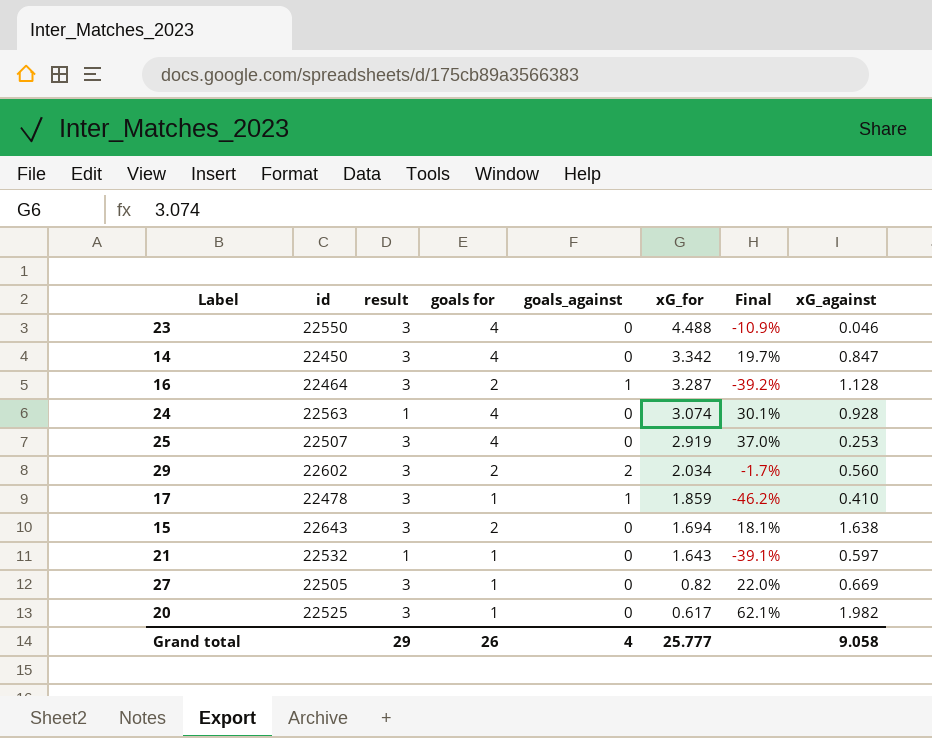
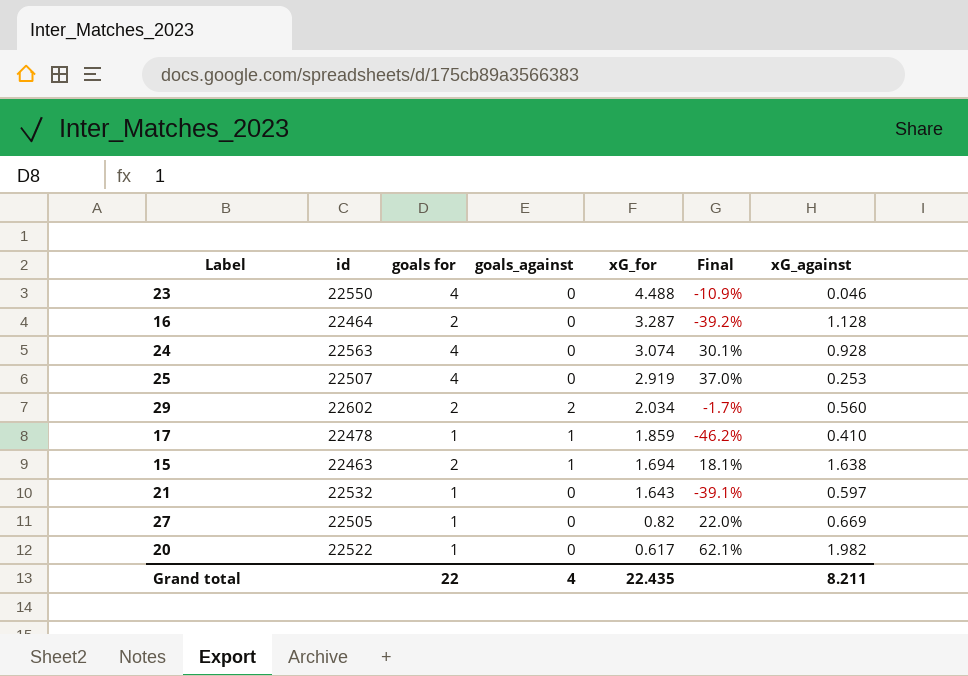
column result | position: 3 -> none
row 14: 22450 | 3 | 4 | 0 | 3.342 | 19.7% | 0.847 -> none
16 | goals_against: 1 -> 0
15 | id: 22643 -> 22463
15 | goals_against: 0 -> 1
20 | id: 22525 -> 22522
Grand total | goals for: 26 -> 22
Grand total | xG_for: 25.777 -> 22.435
Grand total | xG_against: 9.058 -> 8.211

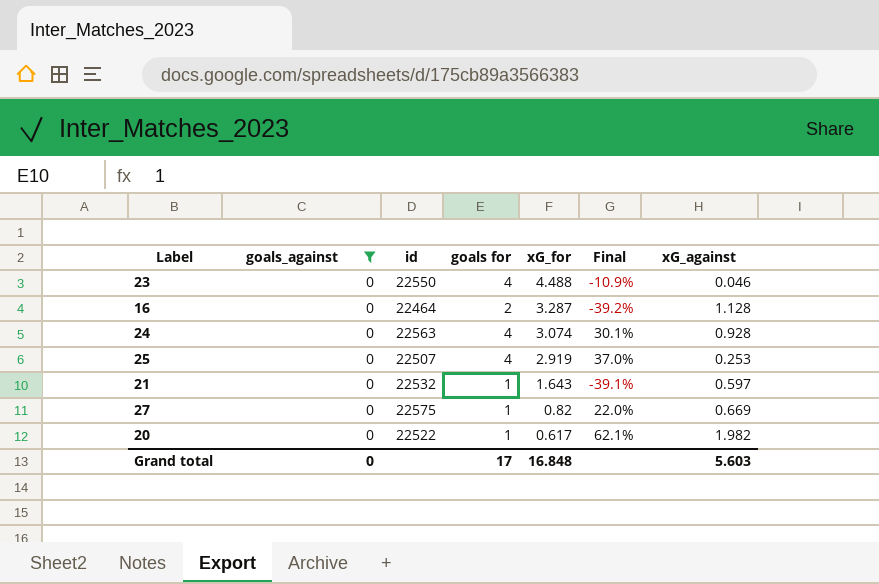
filter: none -> goals_against = 0
column goals_against | position: 4 -> 2
27 | id: 22505 -> 22575
Grand total | goals_against: 4 -> 0
Grand total | goals for: 22 -> 17
Grand total | xG_for: 22.435 -> 16.848
Grand total | xG_against: 8.211 -> 5.603

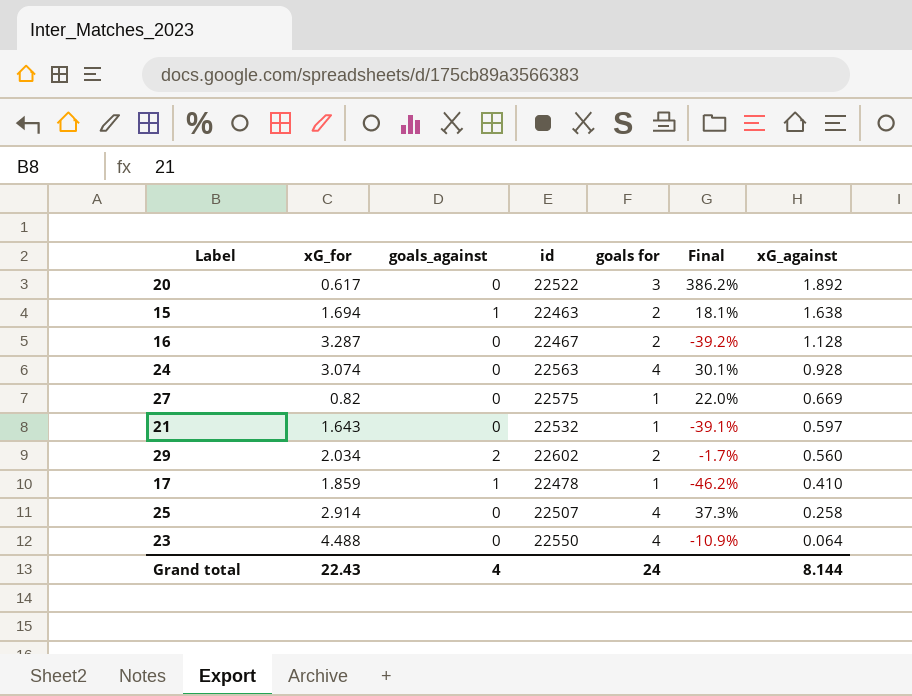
filter: goals_against = 0 -> none
row order: xG_for descending -> xG_against descending
column xG_for | position: 5 -> 2
20 | goals for: 1 -> 3
20 | Final: 62.1% -> 386.2%
20 | xG_against: 1.982 -> 1.892
16 | id: 22464 -> 22467
25 | xG_for: 2.919 -> 2.914
25 | Final: 37.0% -> 37.3%
25 | xG_against: 0.253 -> 0.258
23 | xG_against: 0.046 -> 0.064
Grand total | xG_for: 16.848 -> 22.43
Grand total | goals_against: 0 -> 4
Grand total | goals for: 17 -> 24
Grand total | xG_against: 5.603 -> 8.144

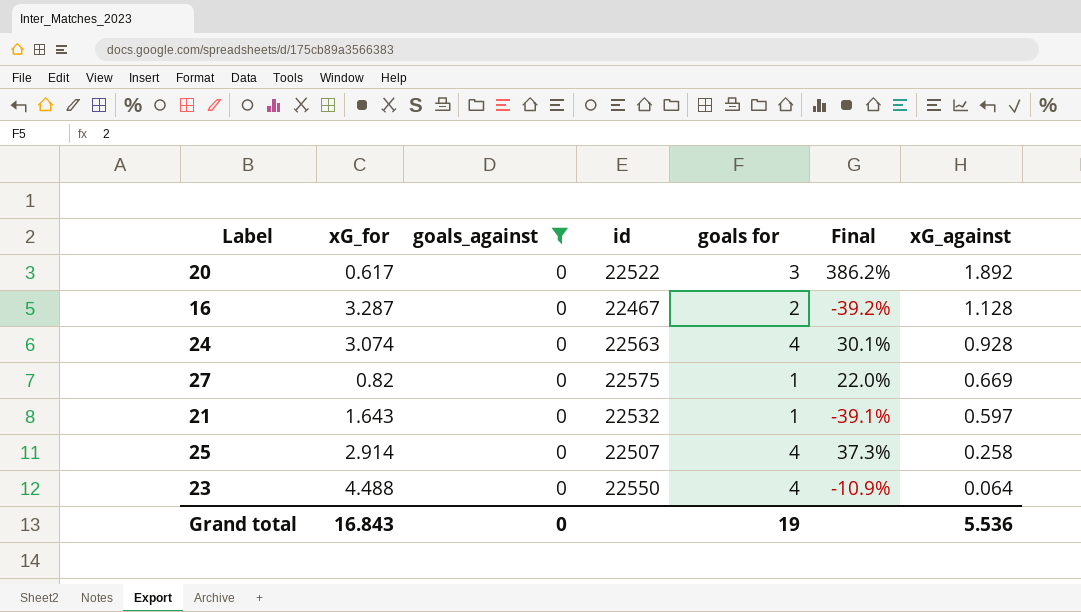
filter: none -> goals_against = 0
Grand total | xG_for: 22.43 -> 16.843
Grand total | goals_against: 4 -> 0
Grand total | goals for: 24 -> 19
Grand total | xG_against: 8.144 -> 5.536

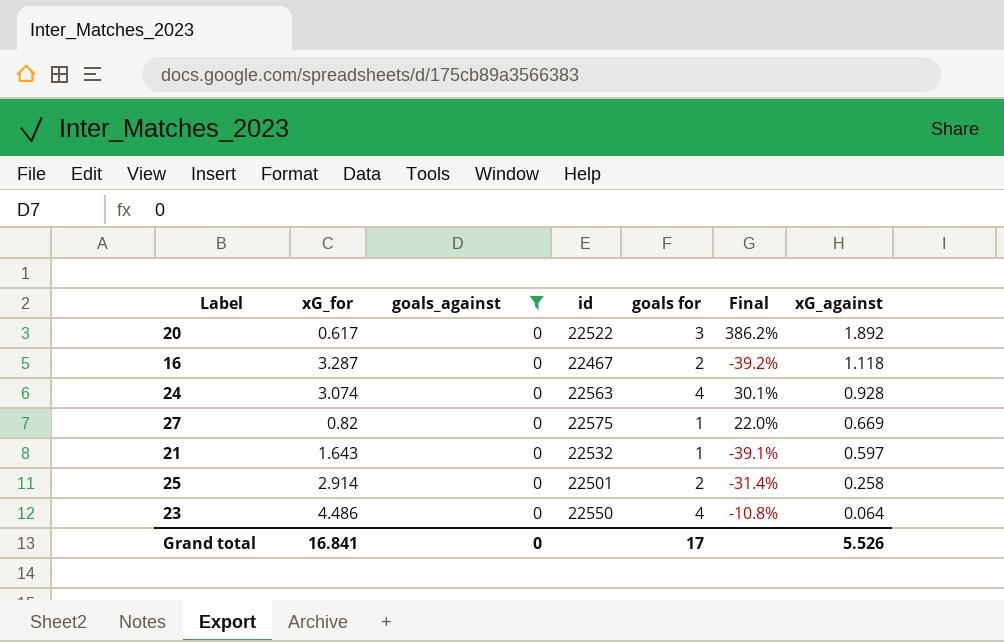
16 | xG_against: 1.128 -> 1.118
25 | id: 22507 -> 22501
25 | goals for: 4 -> 2
25 | Final: 37.3% -> -31.4%
23 | xG_for: 4.488 -> 4.486
23 | Final: -10.9% -> -10.8%
Grand total | xG_for: 16.843 -> 16.841
Grand total | goals for: 19 -> 17
Grand total | xG_against: 5.536 -> 5.526

